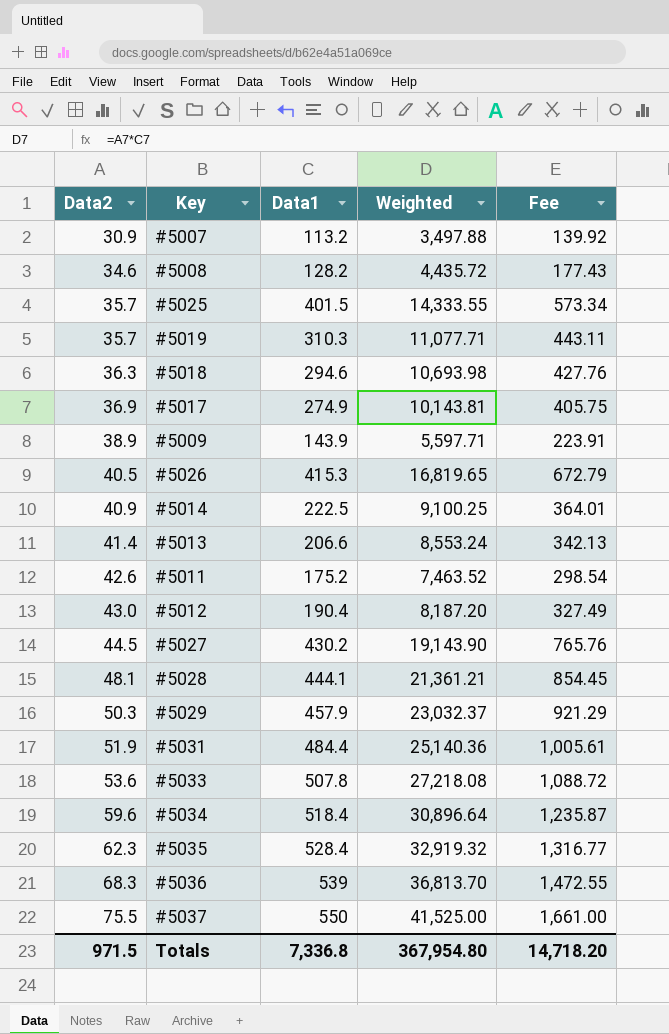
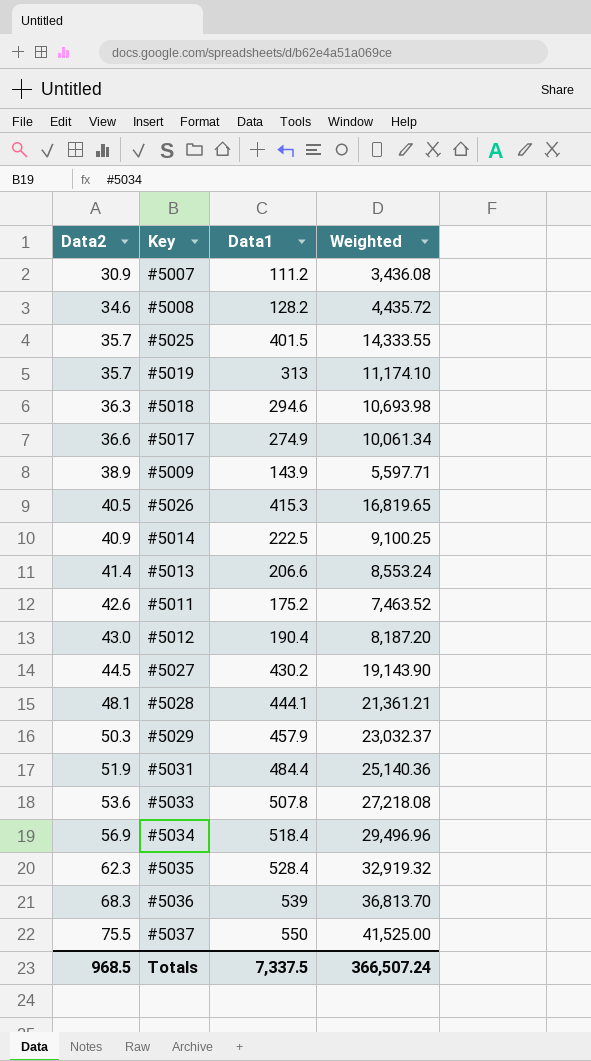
column Fee | formula: [Weighted] * 0.04 -> none
#5007 | Data1: 113.2 -> 111.2
#5007 | Weighted: 3,497.88 -> 3,436.08
#5019 | Data1: 310.3 -> 313
#5019 | Weighted: 11,077.71 -> 11,174.10
#5017 | Data2: 36.9 -> 36.6
#5017 | Weighted: 10,143.81 -> 10,061.34
#5034 | Data2: 59.6 -> 56.9
#5034 | Weighted: 30,896.64 -> 29,496.96
Totals | Data2: 971.5 -> 968.5
Totals | Data1: 7,336.8 -> 7,337.5
Totals | Weighted: 367,954.80 -> 366,507.24

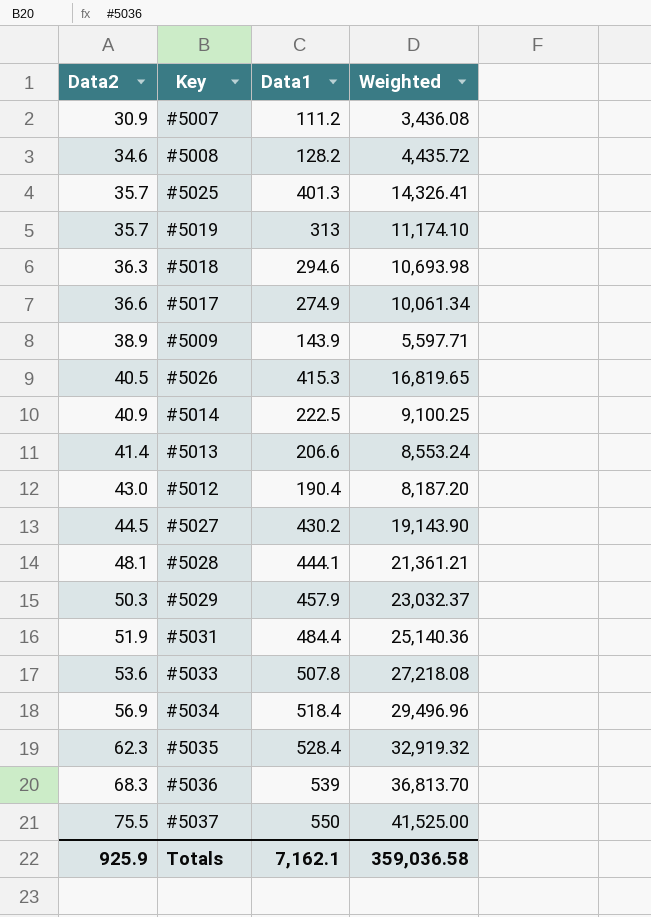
row #5011: 42.6 | 175.2 | 7,463.52 -> none
#5025 | Data1: 401.5 -> 401.3
#5025 | Weighted: 14,333.55 -> 14,326.41
Totals | Data2: 968.5 -> 925.9
Totals | Data1: 7,337.5 -> 7,162.1
Totals | Weighted: 366,507.24 -> 359,036.58

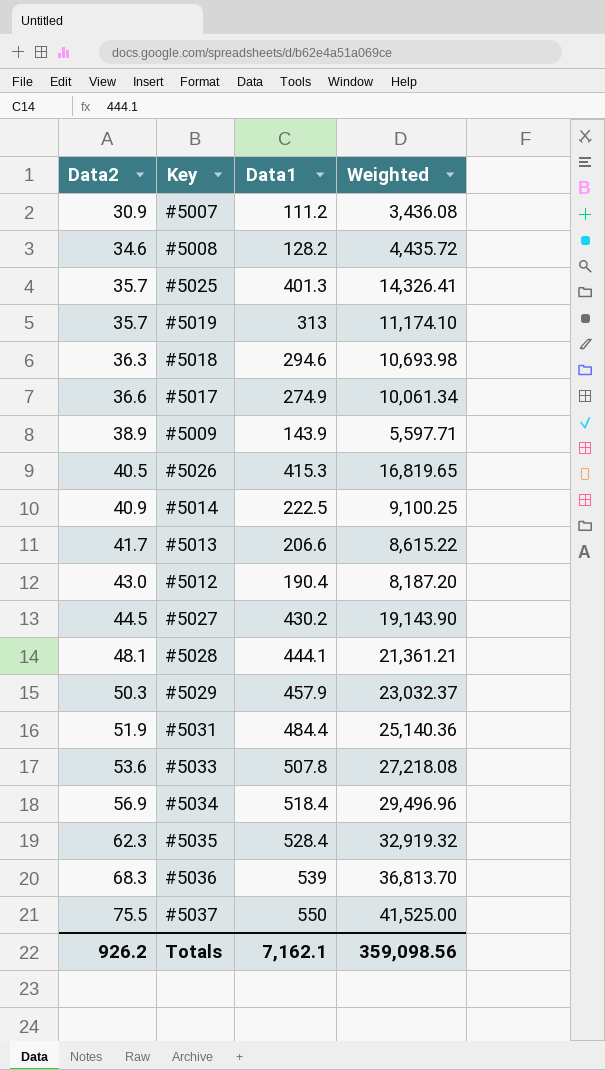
#5013 | Data2: 41.4 -> 41.7
#5013 | Weighted: 8,553.24 -> 8,615.22
Totals | Data2: 925.9 -> 926.2
Totals | Weighted: 359,036.58 -> 359,098.56

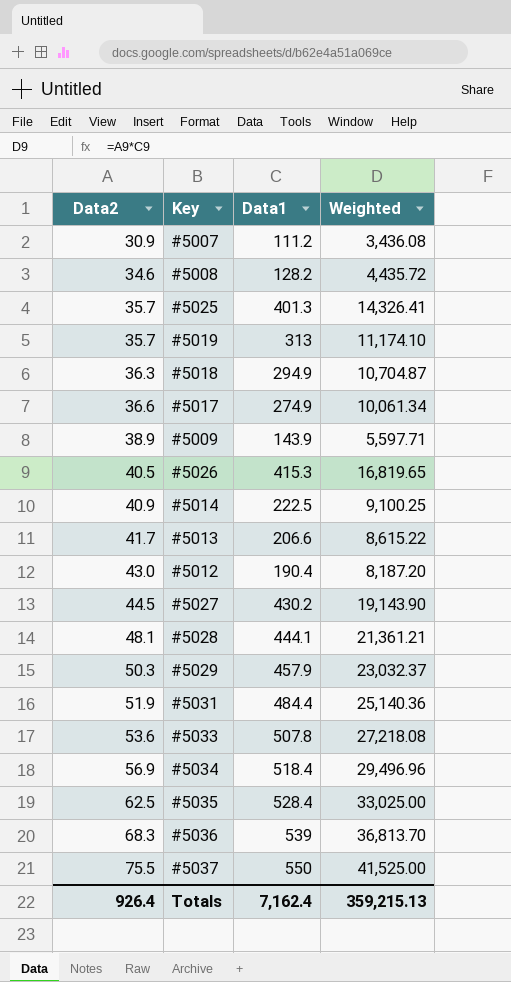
#5018 | Data1: 294.6 -> 294.9
#5018 | Weighted: 10,693.98 -> 10,704.87
#5035 | Data2: 62.3 -> 62.5
#5035 | Weighted: 32,919.32 -> 33,025.00
Totals | Data2: 926.2 -> 926.4
Totals | Data1: 7,162.1 -> 7,162.4
Totals | Weighted: 359,098.56 -> 359,215.13

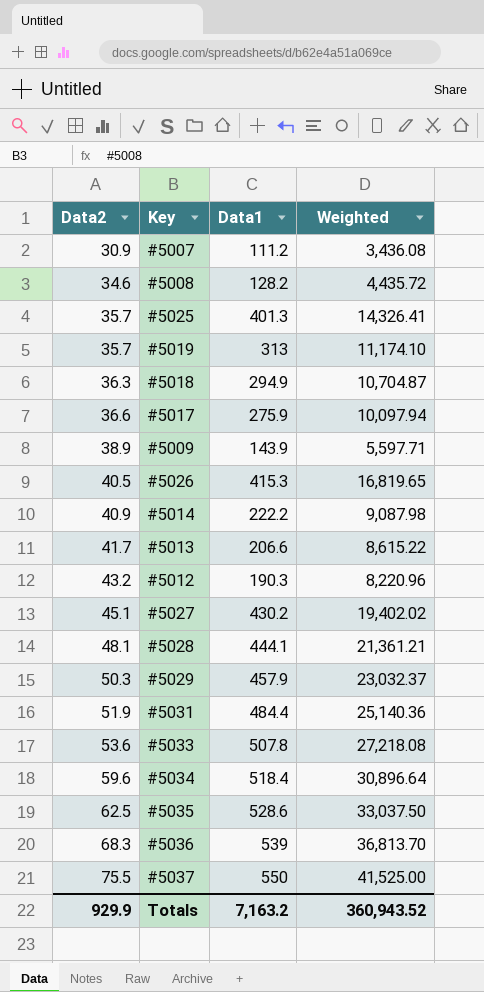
#5017 | Data1: 274.9 -> 275.9
#5017 | Weighted: 10,061.34 -> 10,097.94
#5014 | Data1: 222.5 -> 222.2
#5014 | Weighted: 9,100.25 -> 9,087.98
#5012 | Data2: 43.0 -> 43.2
#5012 | Data1: 190.4 -> 190.3
#5012 | Weighted: 8,187.20 -> 8,220.96
#5027 | Data2: 44.5 -> 45.1
#5027 | Weighted: 19,143.90 -> 19,402.02
#5034 | Data2: 56.9 -> 59.6
#5034 | Weighted: 29,496.96 -> 30,896.64
#5035 | Data1: 528.4 -> 528.6
#5035 | Weighted: 33,025.00 -> 33,037.50
Totals | Data2: 926.4 -> 929.9
Totals | Data1: 7,162.4 -> 7,163.2
Totals | Weighted: 359,215.13 -> 360,943.52

